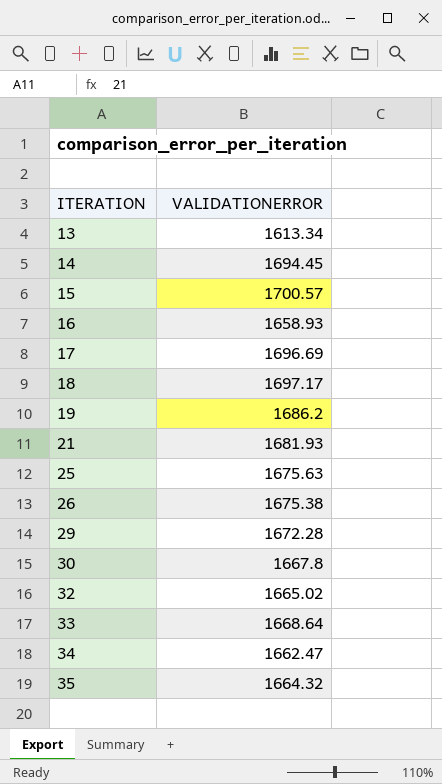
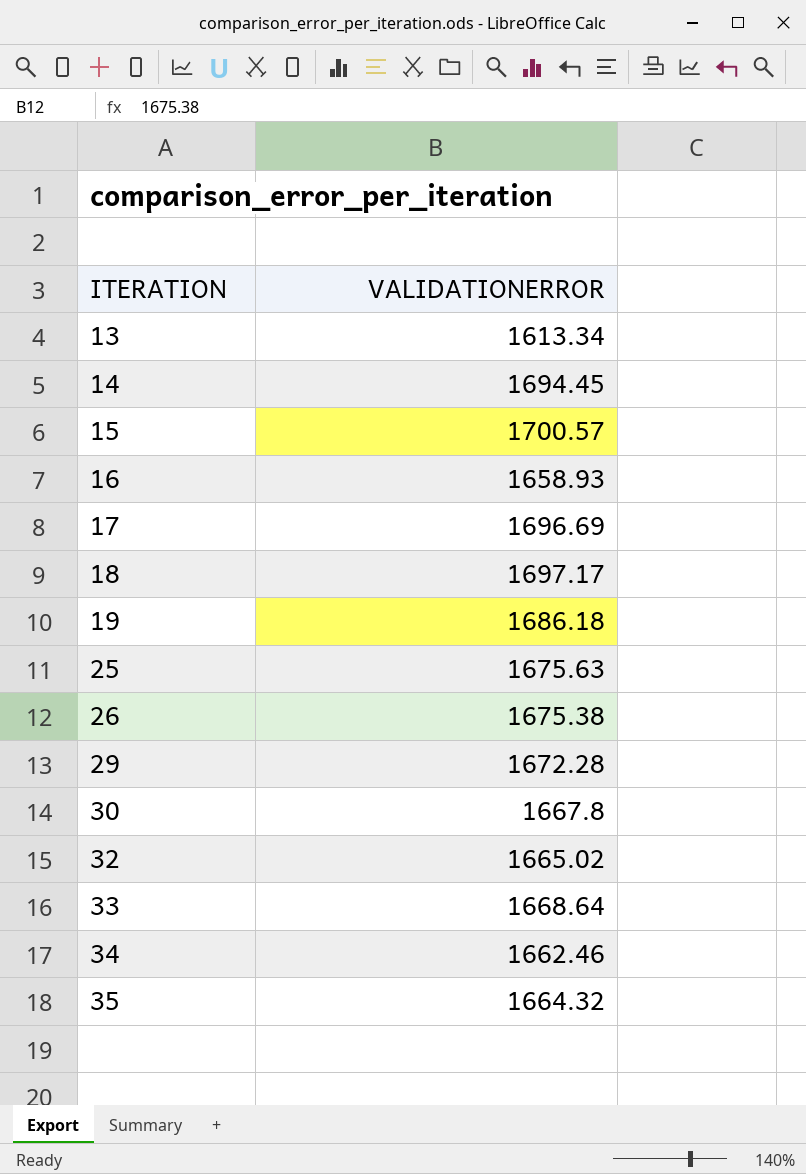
row 21: 1681.93 -> none
19 | VALIDATIONERROR: 1686.2 -> 1686.18
34 | VALIDATIONERROR: 1662.47 -> 1662.46

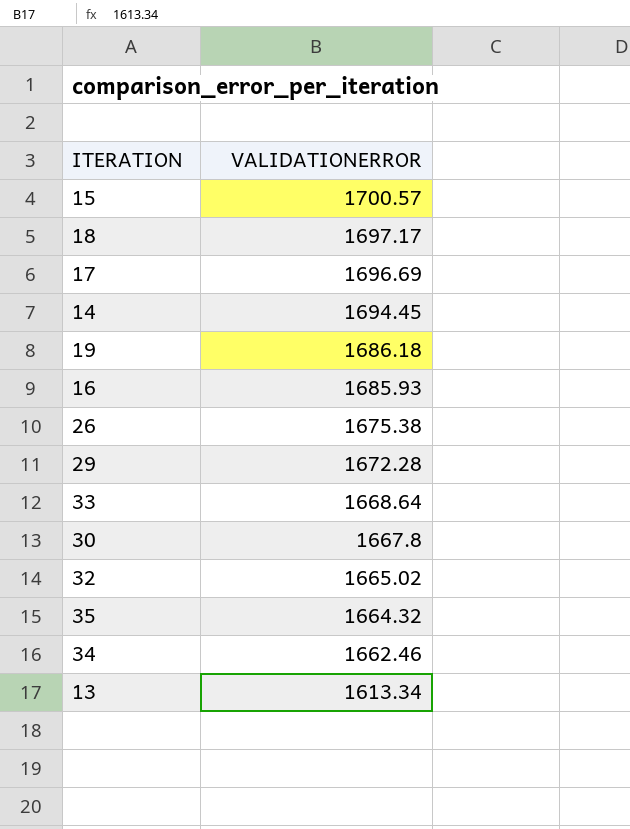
row order: ITERATION ascending -> VALIDATIONERROR descending
row 25: 1675.63 -> none
16 | VALIDATIONERROR: 1658.93 -> 1685.93

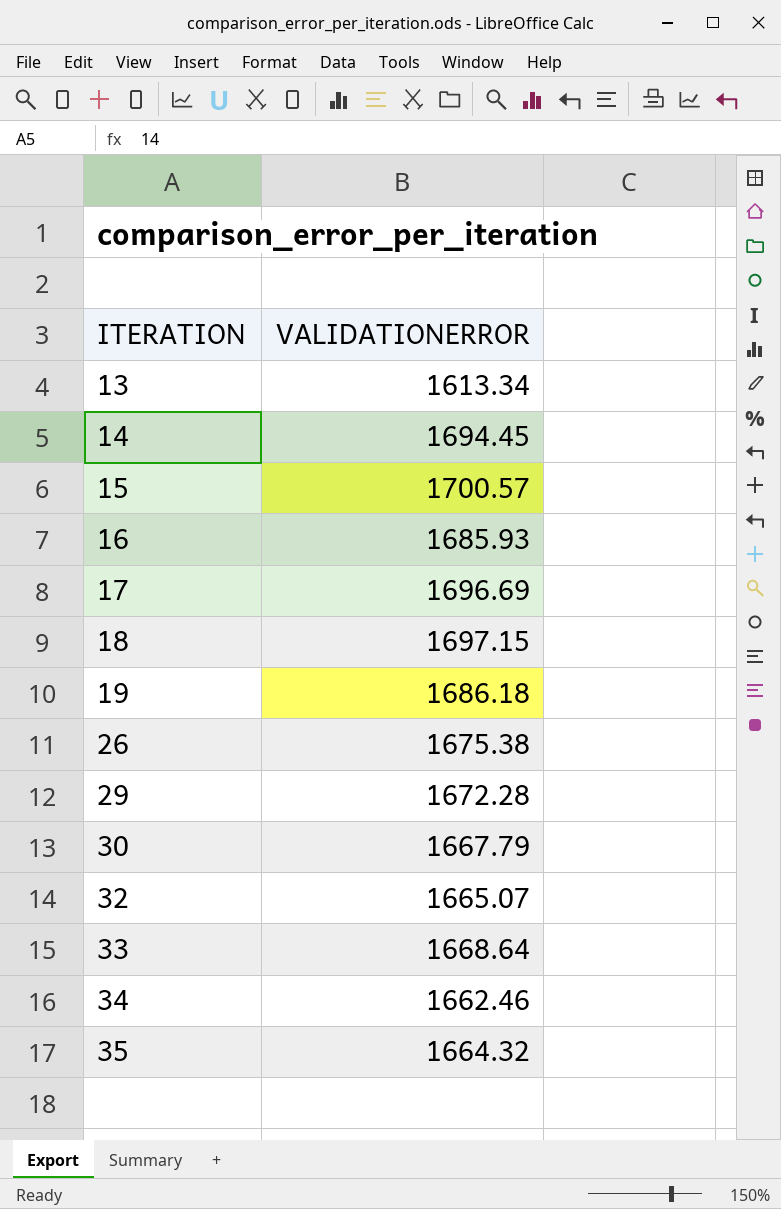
row order: VALIDATIONERROR descending -> ITERATION ascending
18 | VALIDATIONERROR: 1697.17 -> 1697.15
30 | VALIDATIONERROR: 1667.8 -> 1667.79
32 | VALIDATIONERROR: 1665.02 -> 1665.07

